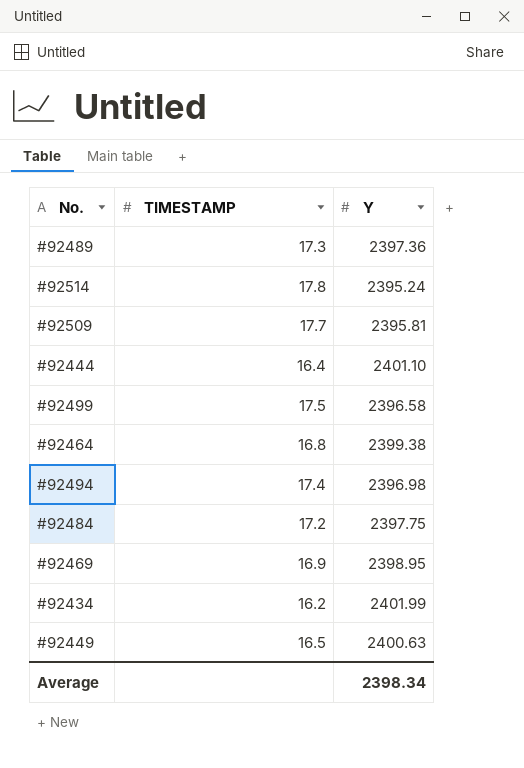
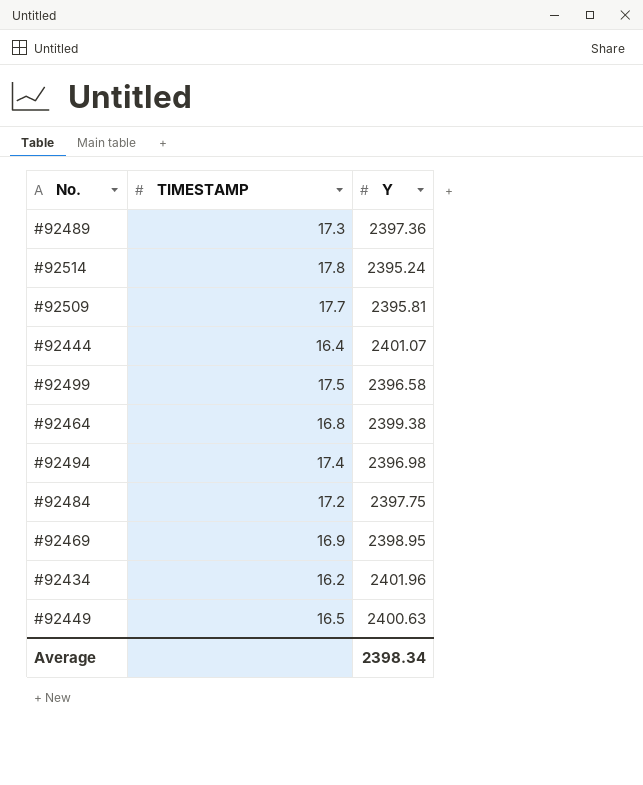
#92444 | Y: 2401.10 -> 2401.07
#92434 | Y: 2401.99 -> 2401.96

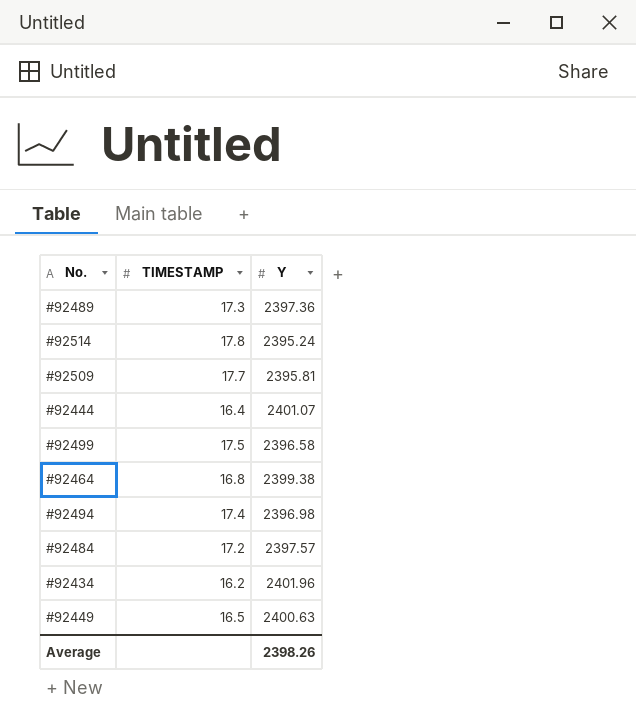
row #92469: 16.9 | 2398.95 -> none
#92484 | Y: 2397.75 -> 2397.57
Average | Y: 2398.34 -> 2398.26

